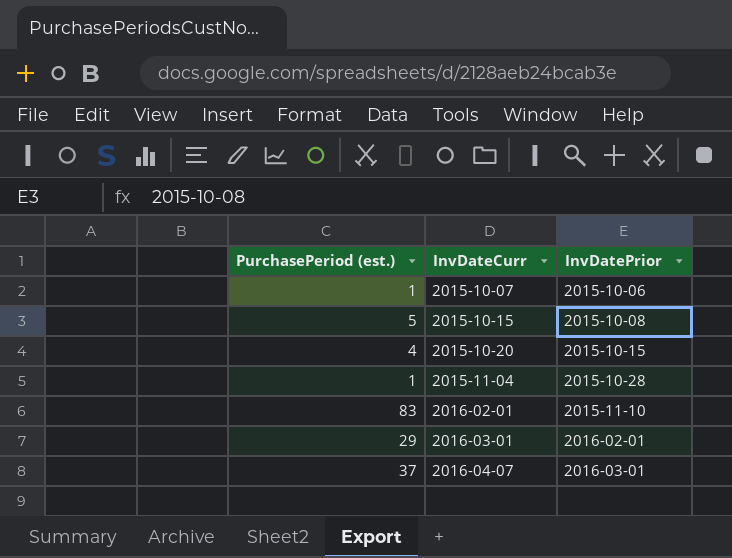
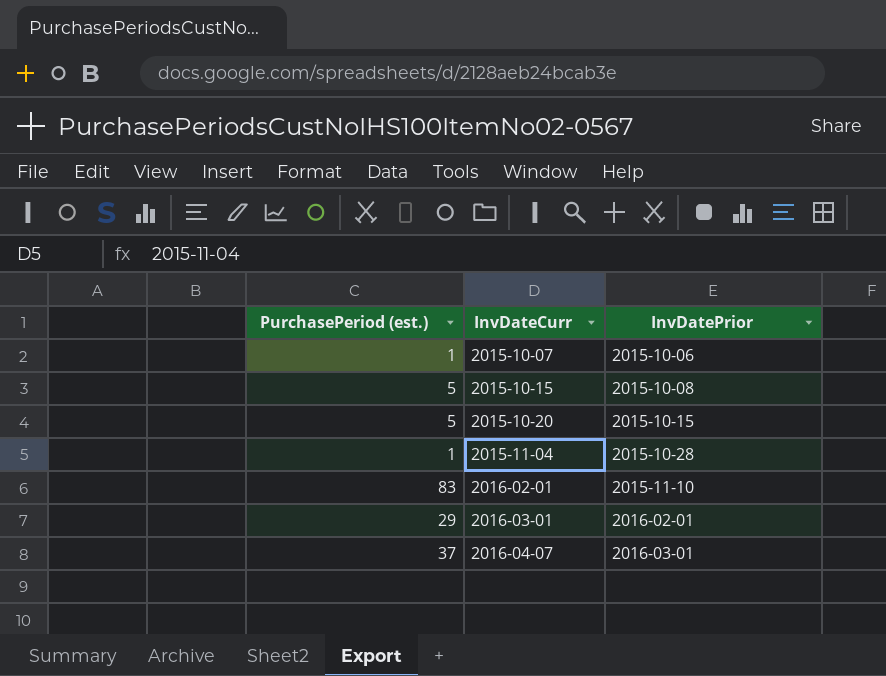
2015-10-20 | PurchasePeriod (est.): 4 -> 5

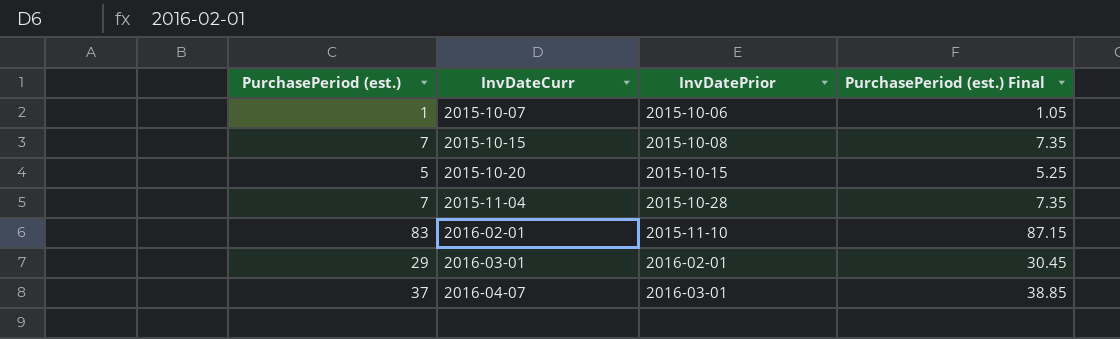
column PurchasePeriod (est.) Final | formula: none -> [PurchasePeriod (est.)] * 1.05
2015-10-15 | PurchasePeriod (est.): 5 -> 7
2015-11-04 | PurchasePeriod (est.): 1 -> 7

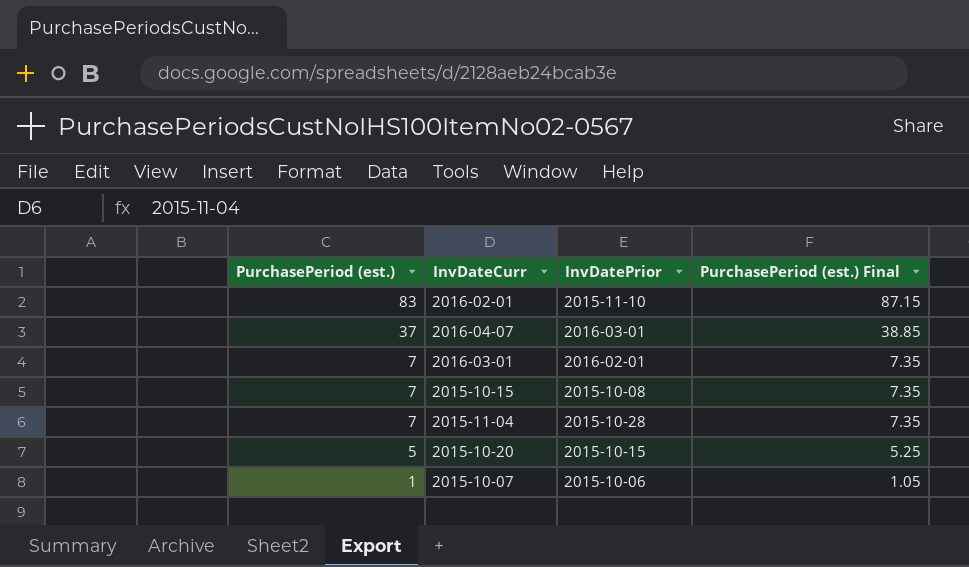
row order: InvDateCurr ascending -> PurchasePeriod (est.) descending
2016-03-01 | PurchasePeriod (est.): 29 -> 7
2016-03-01 | PurchasePeriod (est.) Final: 30.45 -> 7.35

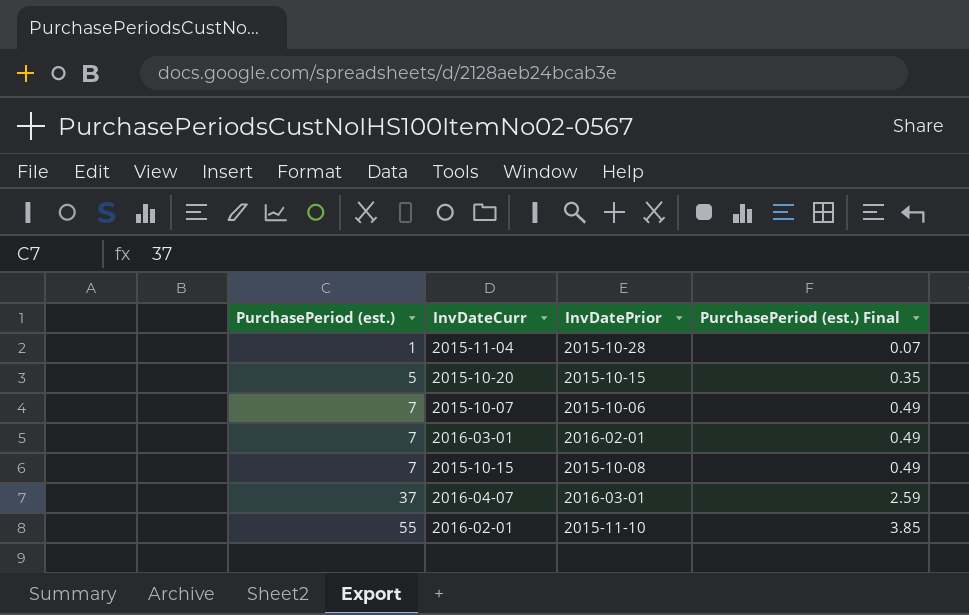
row order: PurchasePeriod (est.) descending -> PurchasePeriod (est.) ascending
column PurchasePeriod (est.) Final | formula: [PurchasePeriod (est.)] * 1.05 -> [PurchasePeriod (est.)] * 0.07
2015-11-04 | PurchasePeriod (est.): 7 -> 1
2015-10-07 | PurchasePeriod (est.): 1 -> 7
2016-02-01 | PurchasePeriod (est.): 83 -> 55

